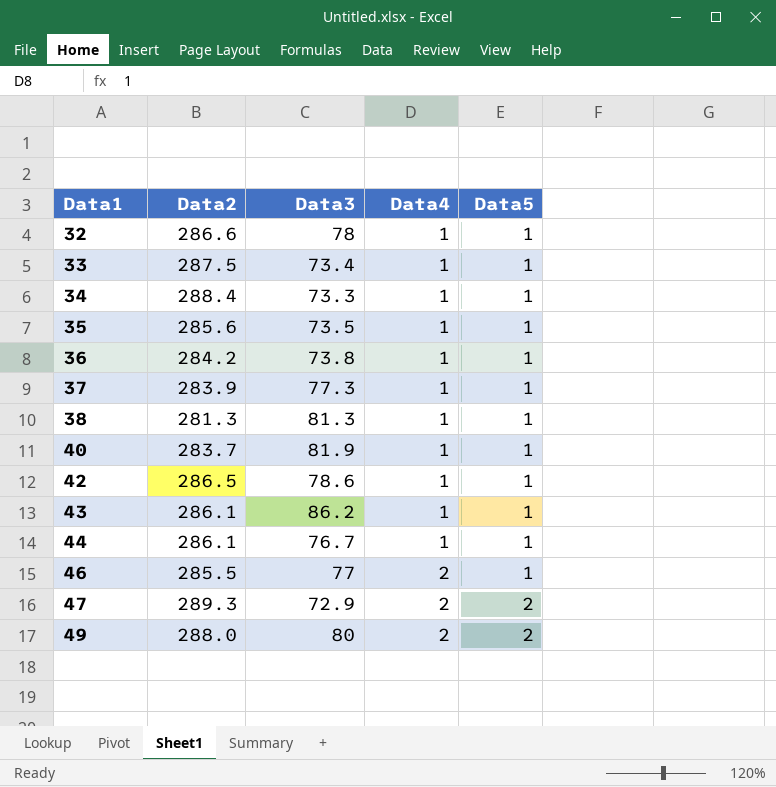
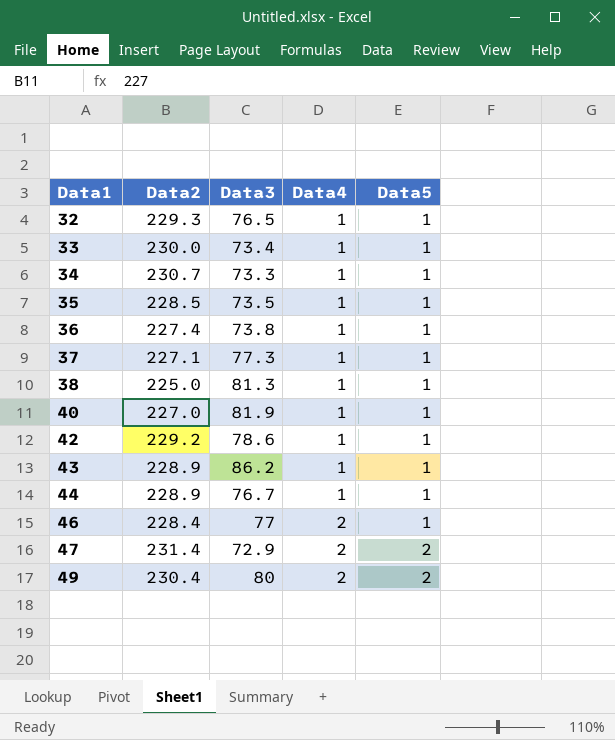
32 | Data2: 286.6 -> 229.3
32 | Data3: 78 -> 76.5
33 | Data2: 287.5 -> 230.0
34 | Data2: 288.4 -> 230.7
35 | Data2: 285.6 -> 228.5
36 | Data2: 284.2 -> 227.4
37 | Data2: 283.9 -> 227.1
38 | Data2: 281.3 -> 225.0
40 | Data2: 283.7 -> 227.0
42 | Data2: 286.5 -> 229.2
43 | Data2: 286.1 -> 228.9
44 | Data2: 286.1 -> 228.9
46 | Data2: 285.5 -> 228.4
47 | Data2: 289.3 -> 231.4
49 | Data2: 288.0 -> 230.4

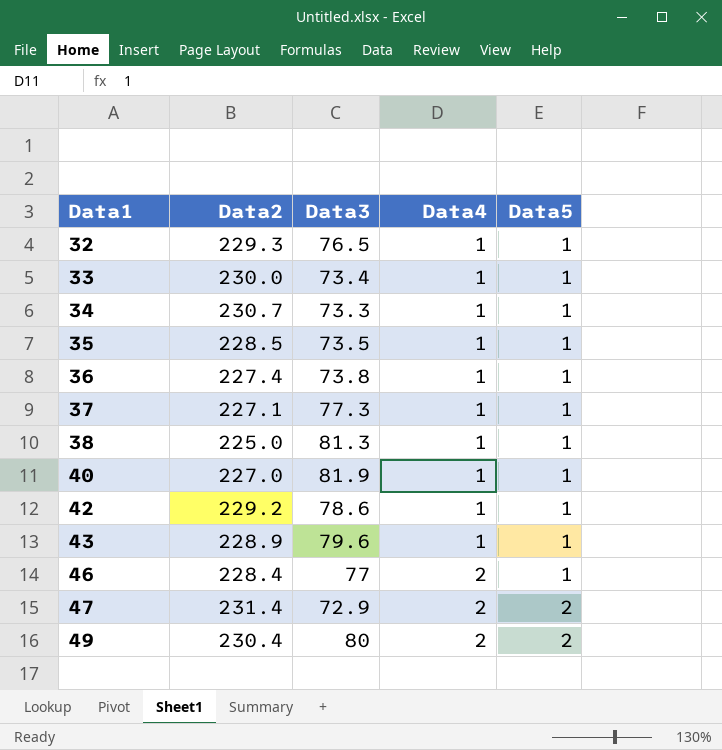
row 44: 228.9 | 76.7 | 1 | 1 -> none
43 | Data3: 86.2 -> 79.6

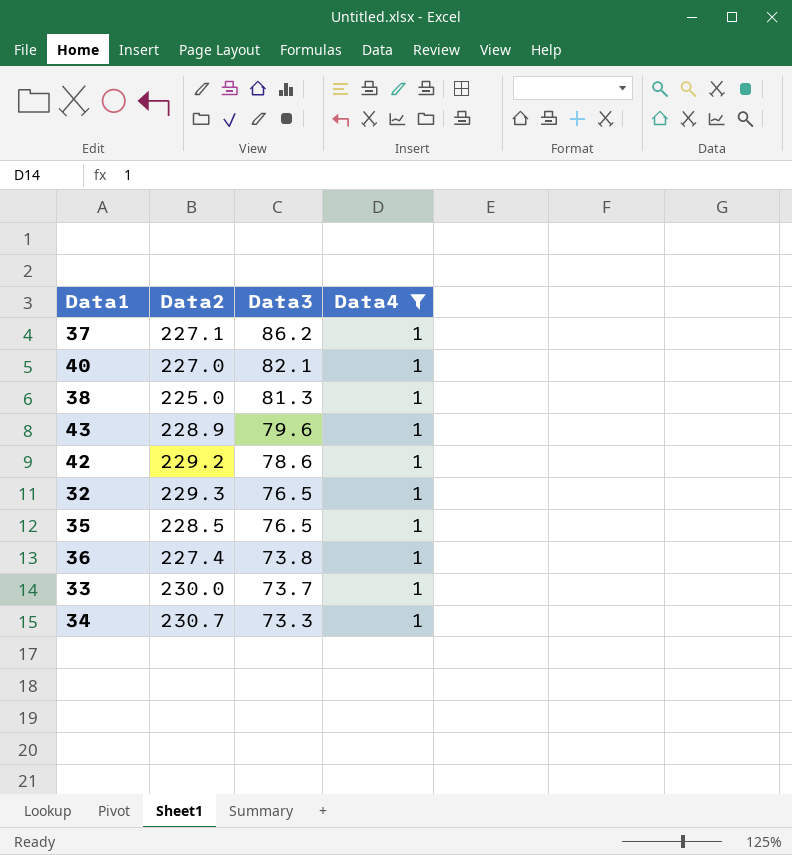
filter: none -> Data4 = 1
row order: Data1 ascending -> Data3 descending
column Data5 | position: 5 -> none
37 | Data3: 77.3 -> 86.2
40 | Data3: 81.9 -> 82.1
35 | Data3: 73.5 -> 76.5
33 | Data3: 73.4 -> 73.7

